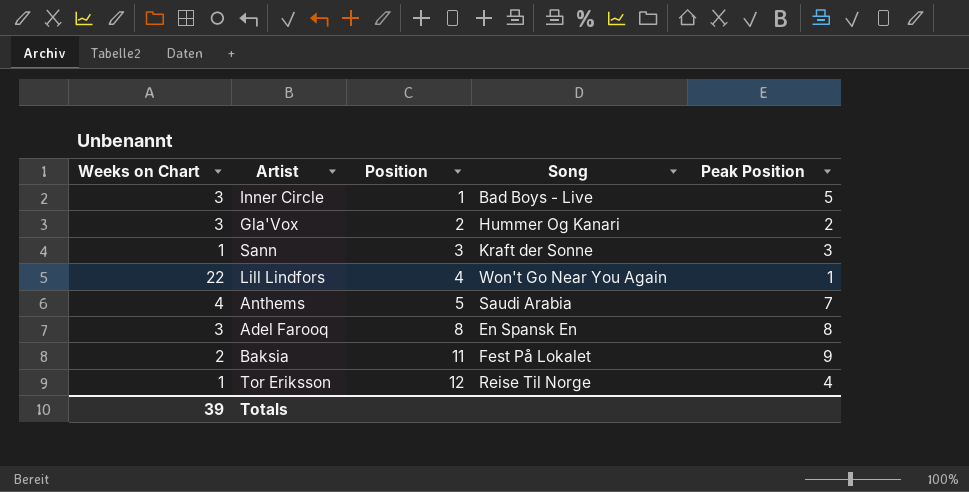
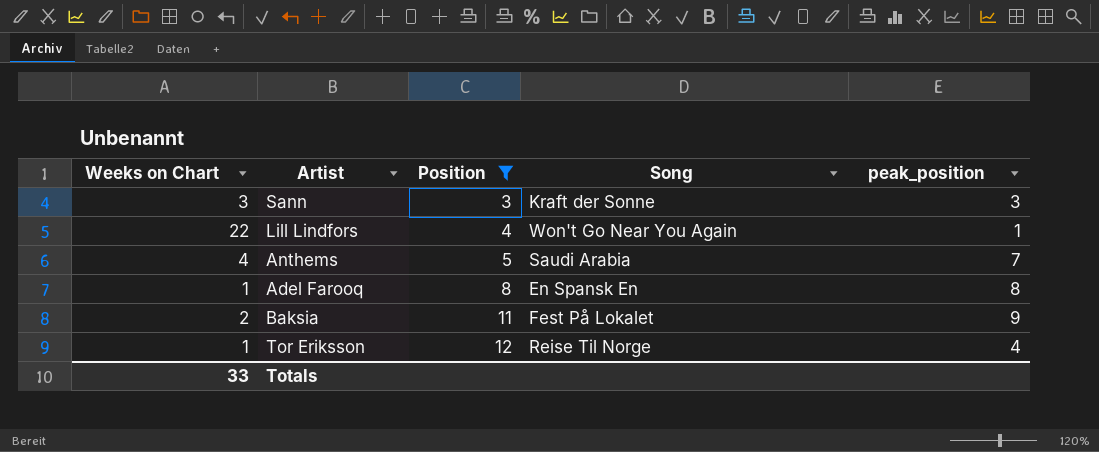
filter: none -> Position >= 3
column name: Peak Position -> peak_position
Sann | Weeks on Chart: 1 -> 3
Adel Farooq | Weeks on Chart: 3 -> 1
Totals | Weeks on Chart: 39 -> 33

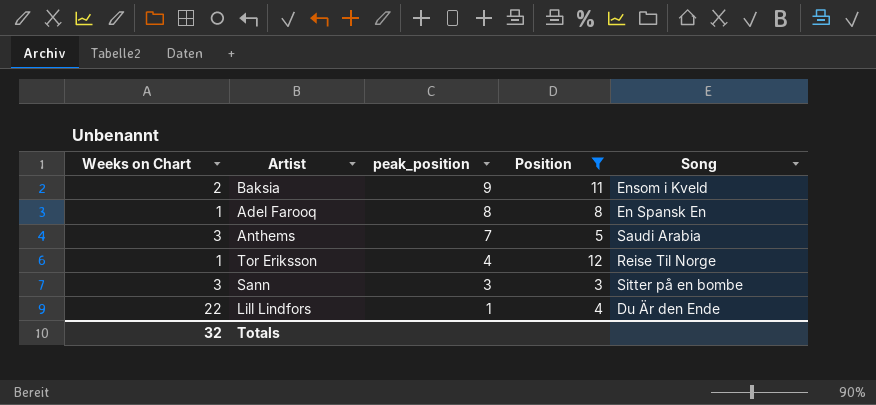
row order: Position ascending -> peak_position descending
column peak_position | position: 5 -> 3
Baksia | Song: Fest På Lokalet -> Ensom i Kveld
Anthems | Weeks on Chart: 4 -> 3
Sann | Song: Kraft der Sonne -> Sitter på en bombe
Lill Lindfors | Song: Won't Go Near You Again -> Du Är den Ende
Totals | Weeks on Chart: 33 -> 32

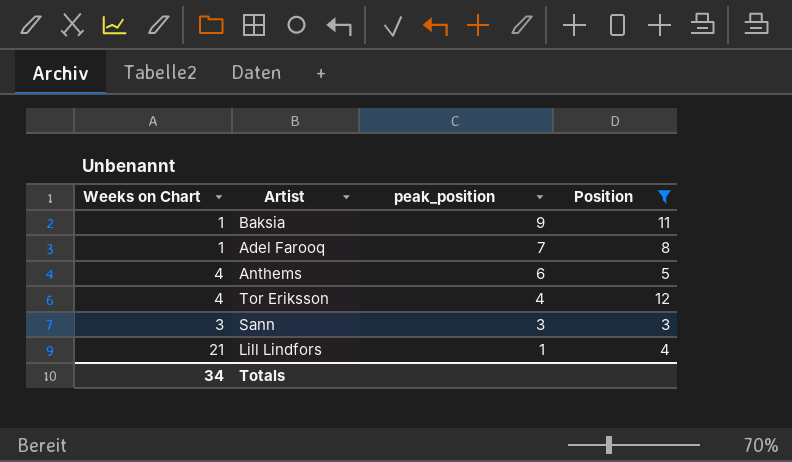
column Song | position: 5 -> none
Baksia | Weeks on Chart: 2 -> 1
Adel Farooq | peak_position: 8 -> 7
Anthems | Weeks on Chart: 3 -> 4
Anthems | peak_position: 7 -> 6
Tor Eriksson | Weeks on Chart: 1 -> 4
Lill Lindfors | Weeks on Chart: 22 -> 21
Totals | Weeks on Chart: 32 -> 34

